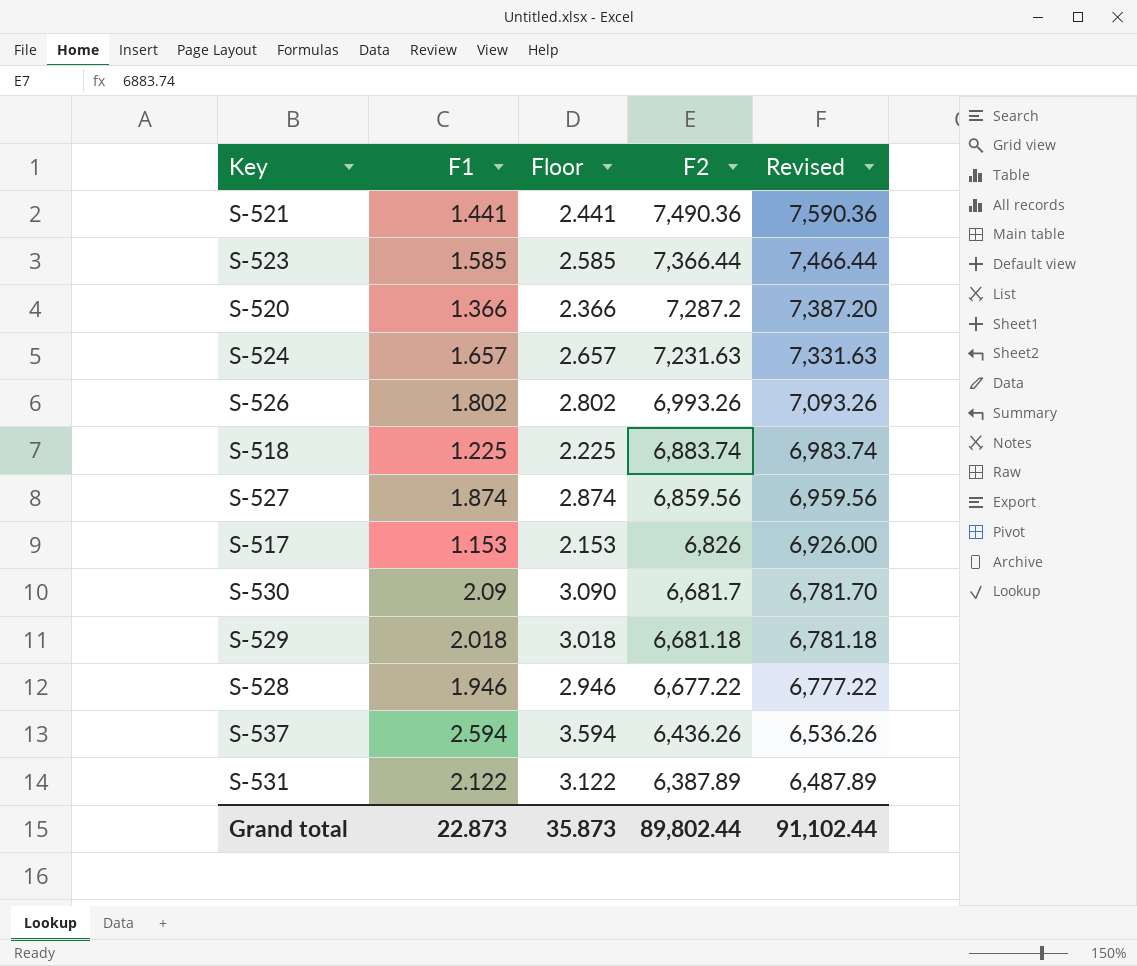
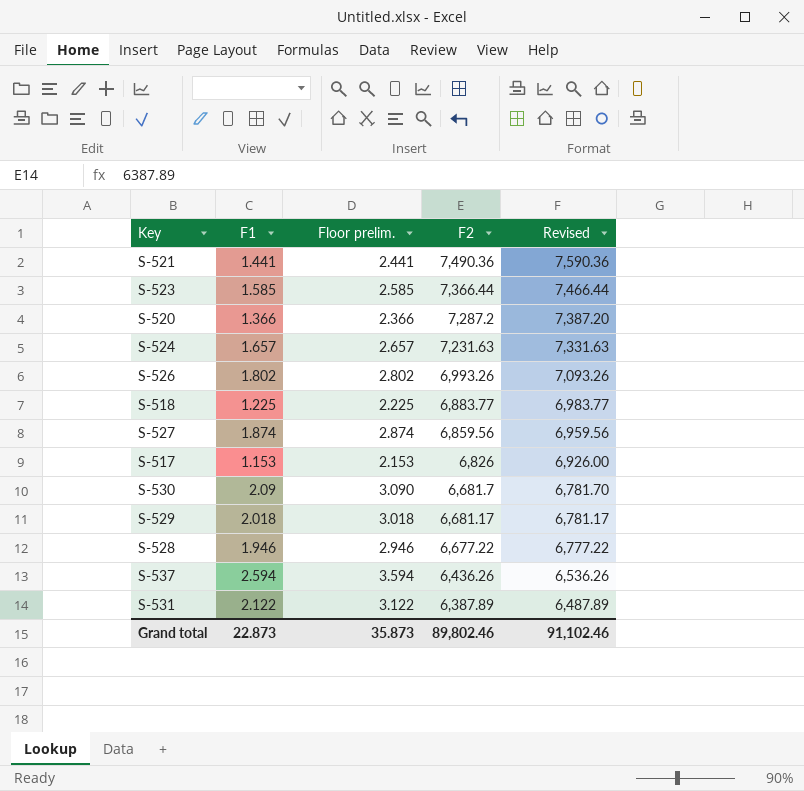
column name: Floor -> Floor prelim.
S-518 | F2: 6,883.74 -> 6,883.77
S-518 | Revised: 6,983.74 -> 6,983.77
S-529 | F2: 6,681.18 -> 6,681.17
S-529 | Revised: 6,781.18 -> 6,781.17
Grand total | F2: 89,802.44 -> 89,802.46
Grand total | Revised: 91,102.44 -> 91,102.46

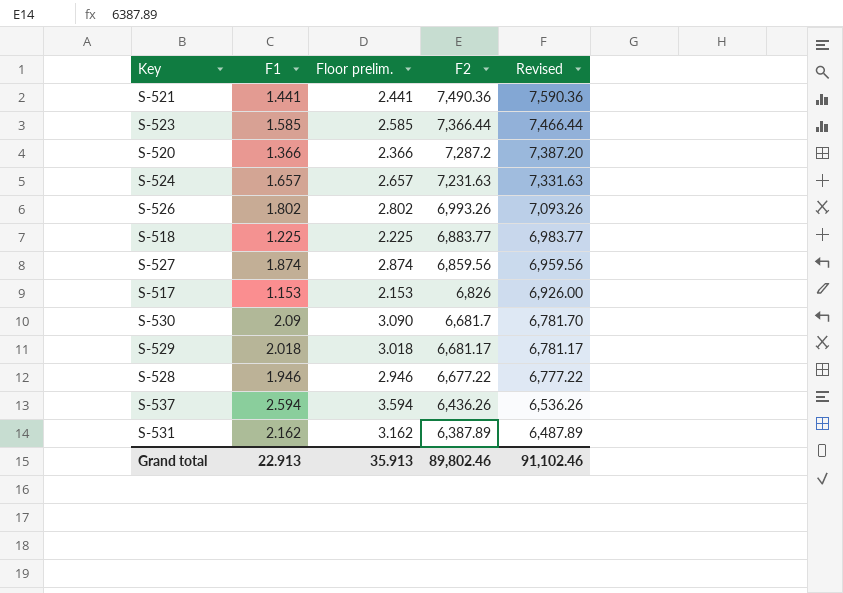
S-531 | F1: 2.122 -> 2.162
S-531 | Floor prelim.: 3.122 -> 3.162
Grand total | F1: 22.873 -> 22.913
Grand total | Floor prelim.: 35.873 -> 35.913

